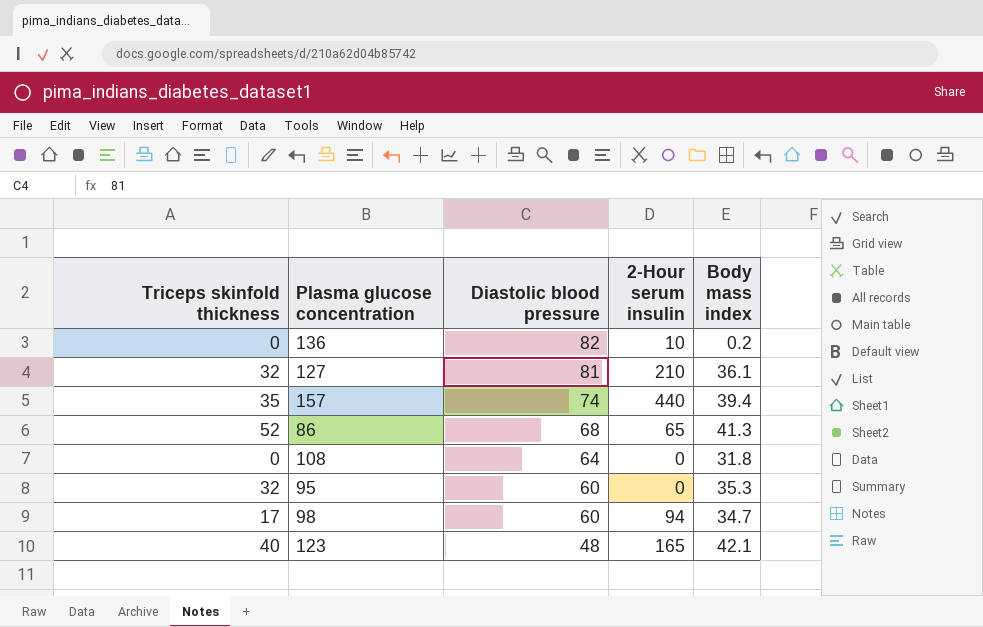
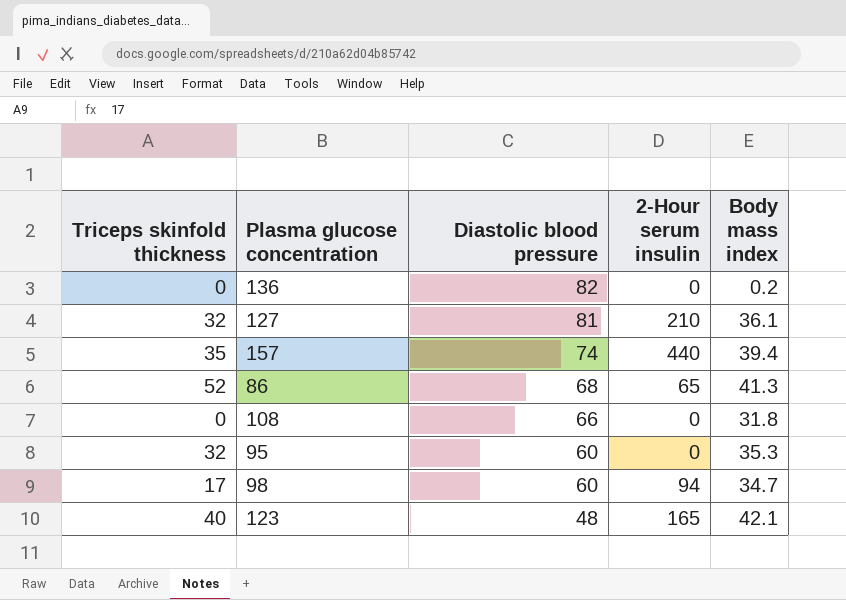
136 | 2-Hour serum insulin: 10 -> 0
108 | Diastolic blood pressure: 64 -> 66

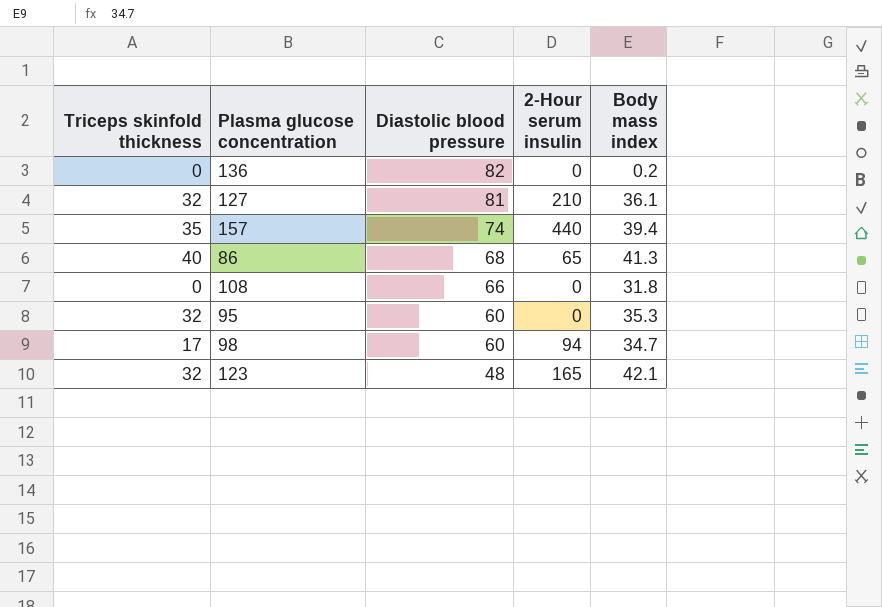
86 | Triceps skinfold thickness: 52 -> 40
123 | Triceps skinfold thickness: 40 -> 32

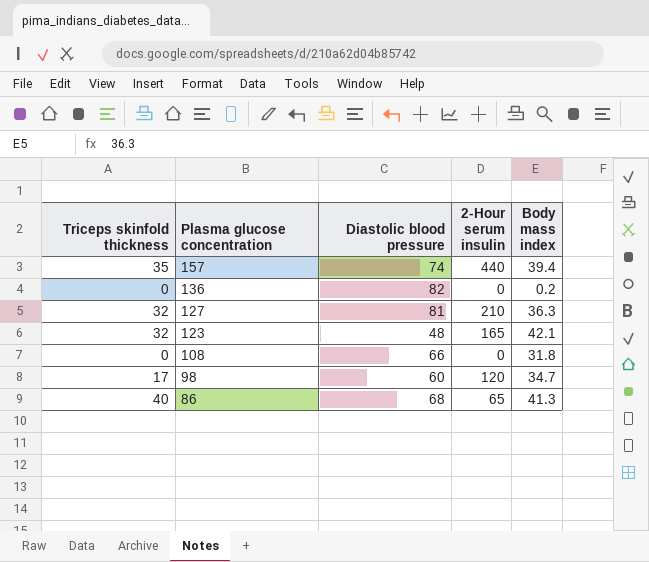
row order: Diastolic blood pressure descending -> Plasma glucose concentration descending
row 95: 32 | 60 | 0 | 35.3 -> none
127 | Body mass index: 36.1 -> 36.3
98 | 2-Hour serum insulin: 94 -> 120

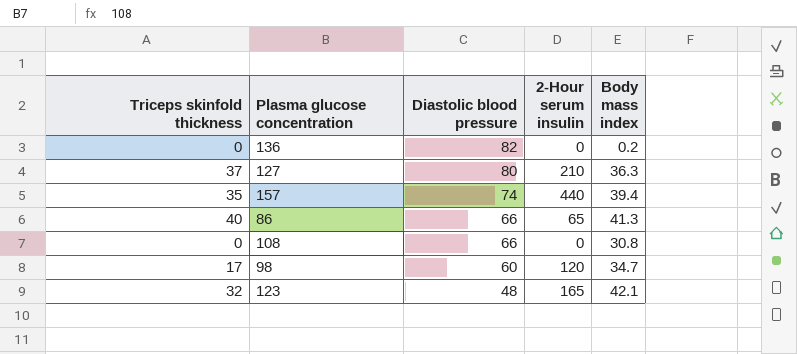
row order: Plasma glucose concentration descending -> Diastolic blood pressure descending
127 | Triceps skinfold thickness: 32 -> 37
127 | Diastolic blood pressure: 81 -> 80
86 | Diastolic blood pressure: 68 -> 66
108 | Body mass index: 31.8 -> 30.8

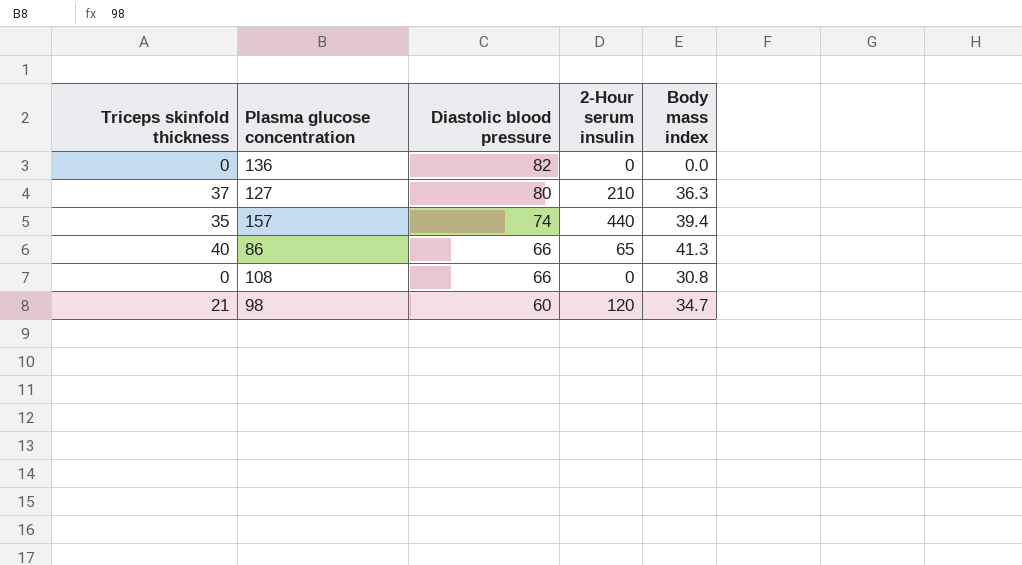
row 123: 32 | 48 | 165 | 42.1 -> none
136 | Body mass index: 0.2 -> 0.0
98 | Triceps skinfold thickness: 17 -> 21

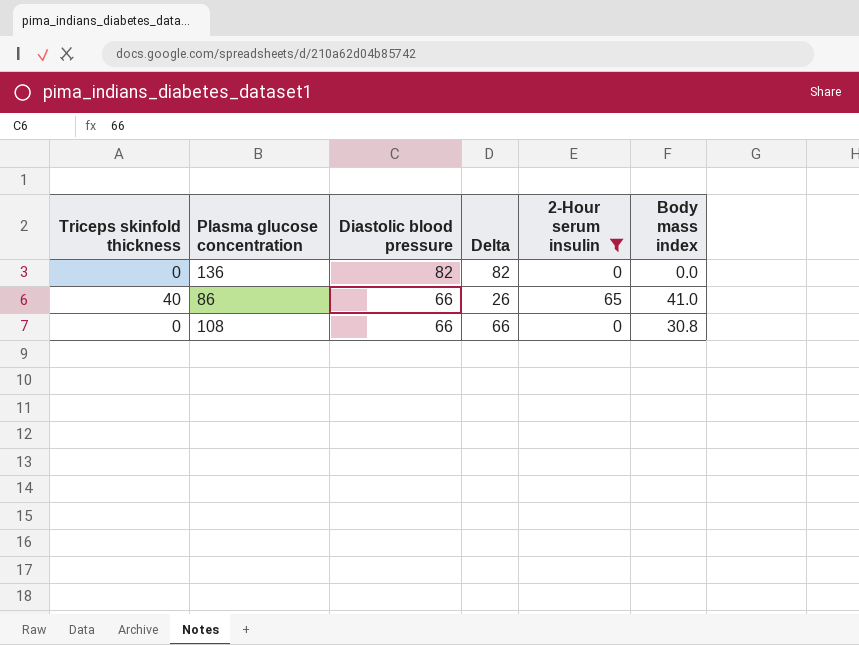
filter: none -> 2-Hour serum insulin <= 65
column Delta | formula: none -> [Diastolic blood pressure] - [Triceps skinfold thickness]
86 | Body mass index: 41.3 -> 41.0

